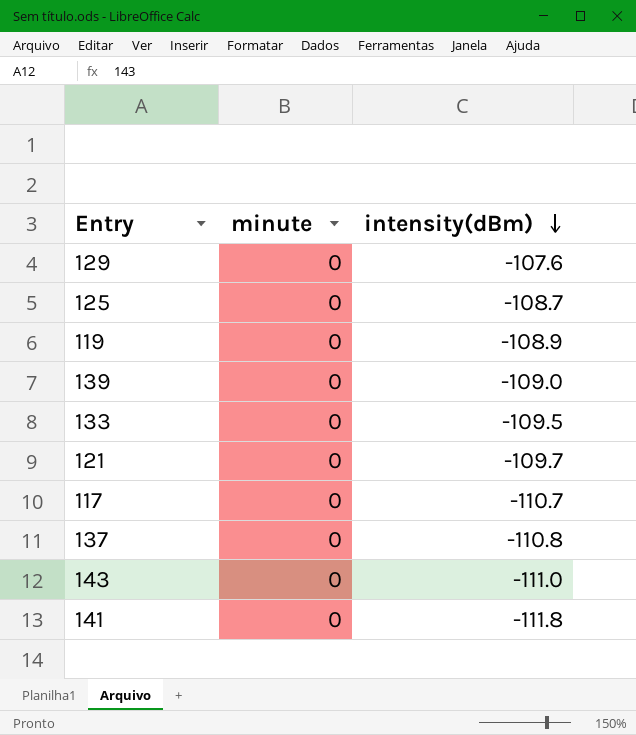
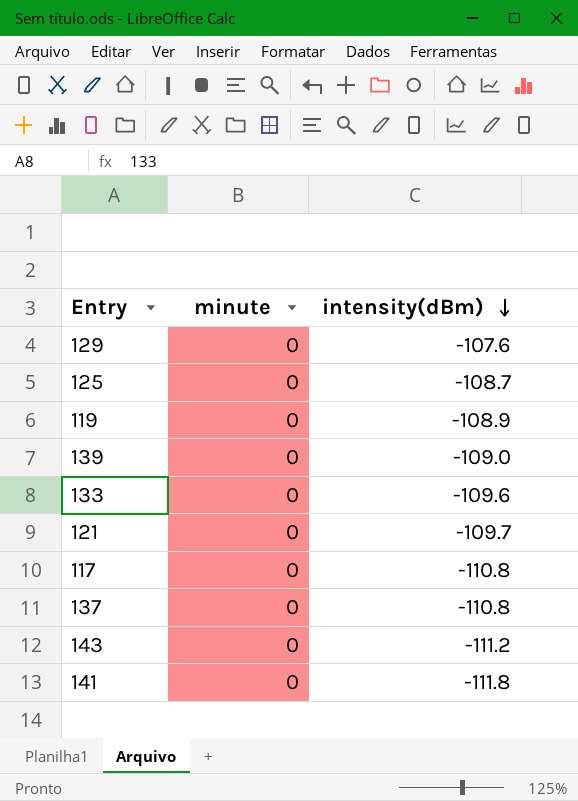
133 | intensity(dBm): -109.5 -> -109.6
117 | intensity(dBm): -110.7 -> -110.8
143 | intensity(dBm): -111.0 -> -111.2

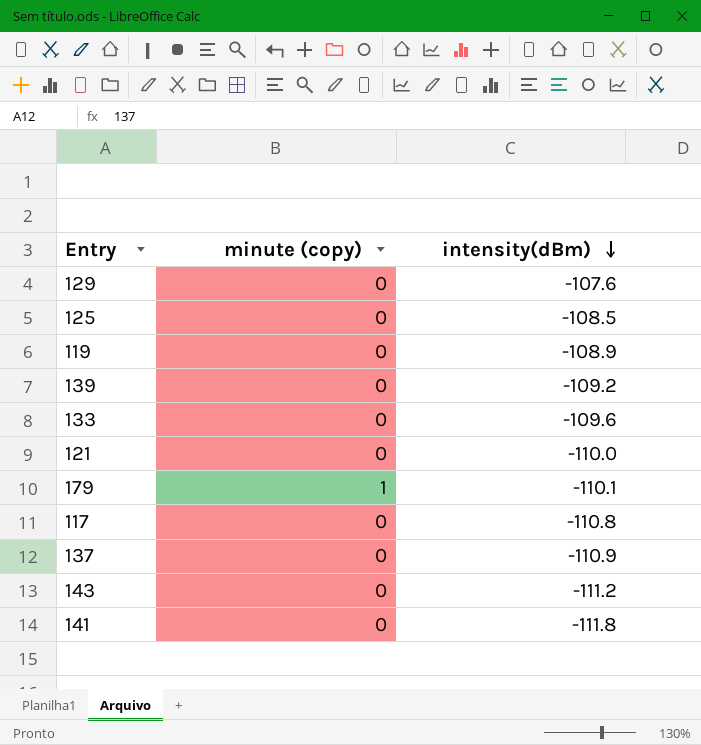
column name: minute -> minute (copy)
125 | intensity(dBm): -108.7 -> -108.5
139 | intensity(dBm): -109.0 -> -109.2
121 | intensity(dBm): -109.7 -> -110.0
row 179: none -> 1 | -110.1
137 | intensity(dBm): -110.8 -> -110.9

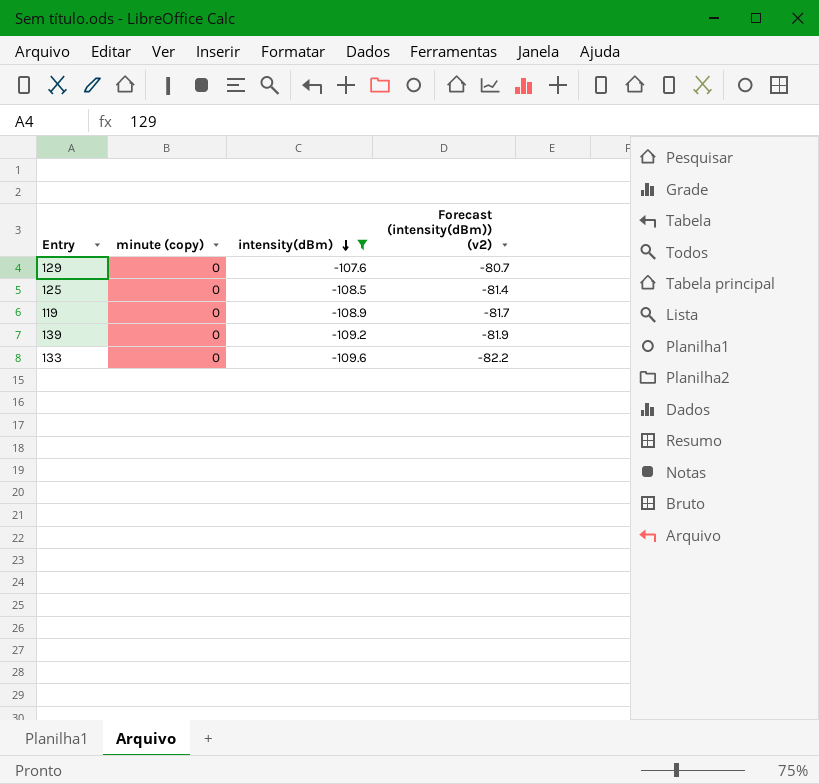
filter: none -> intensity(dBm) >= -109.6
column Forecast (intensity(dBm)) (v2) | formula: none -> [intensity(dBm)] * 0.75

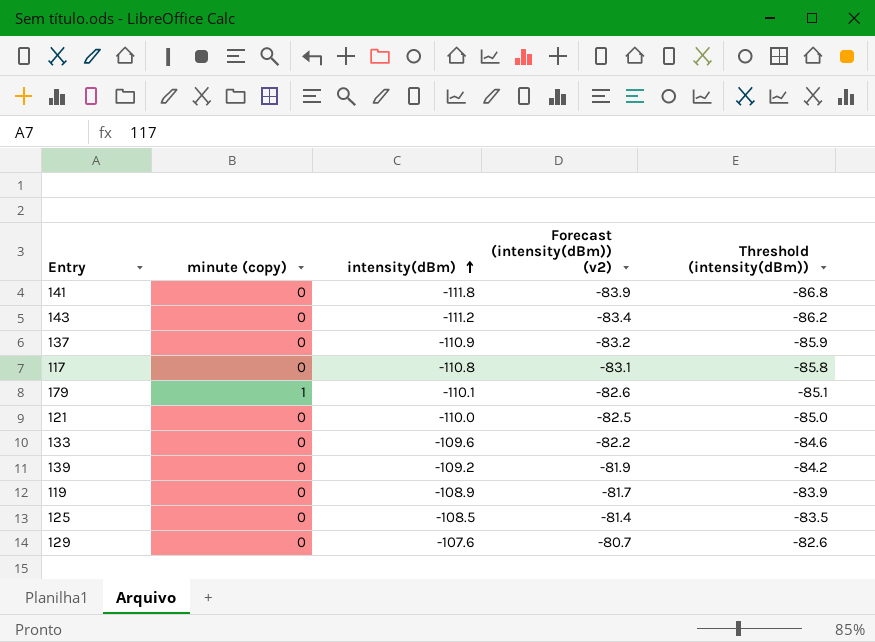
filter: intensity(dBm) >= -109.6 -> none
row order: intensity(dBm) descending -> intensity(dBm) ascending
column Threshold (intensity(dBm)) | formula: none -> [intensity(dBm)] + 25

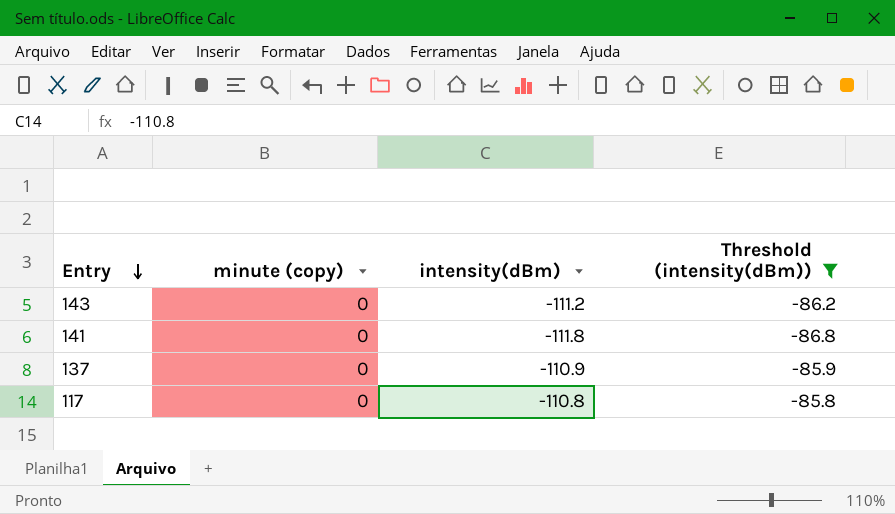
filter: none -> Threshold (intensity(dBm)) <= -85.8
row order: intensity(dBm) ascending -> Entry descending
column Forecast (intensity(dBm)) (v2) | formula: [intensity(dBm)] * 0.75 -> none

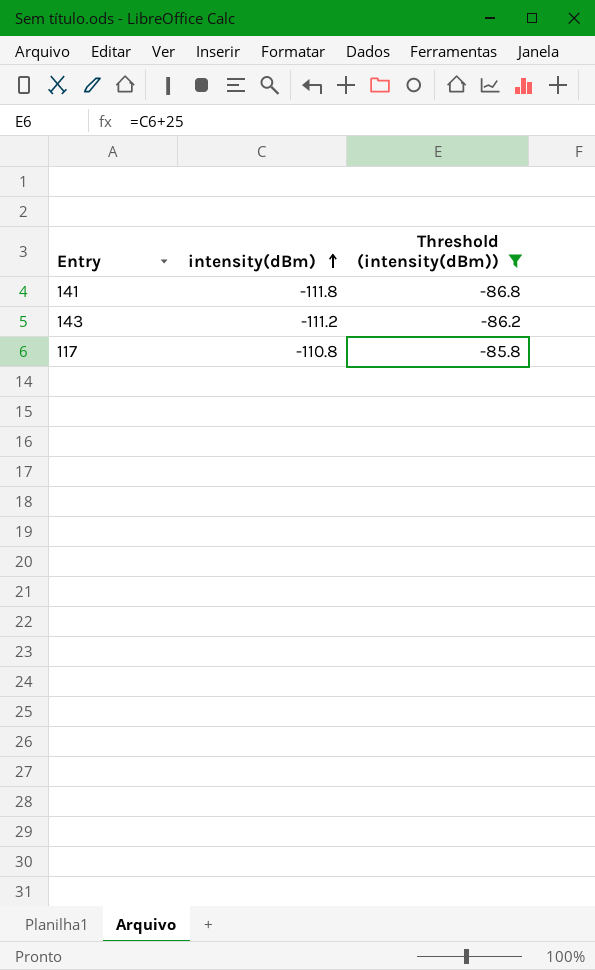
row order: Entry descending -> intensity(dBm) ascending
column minute (copy) | position: 2 -> none
row 137: 0 | -110.9 | -85.9 -> none

